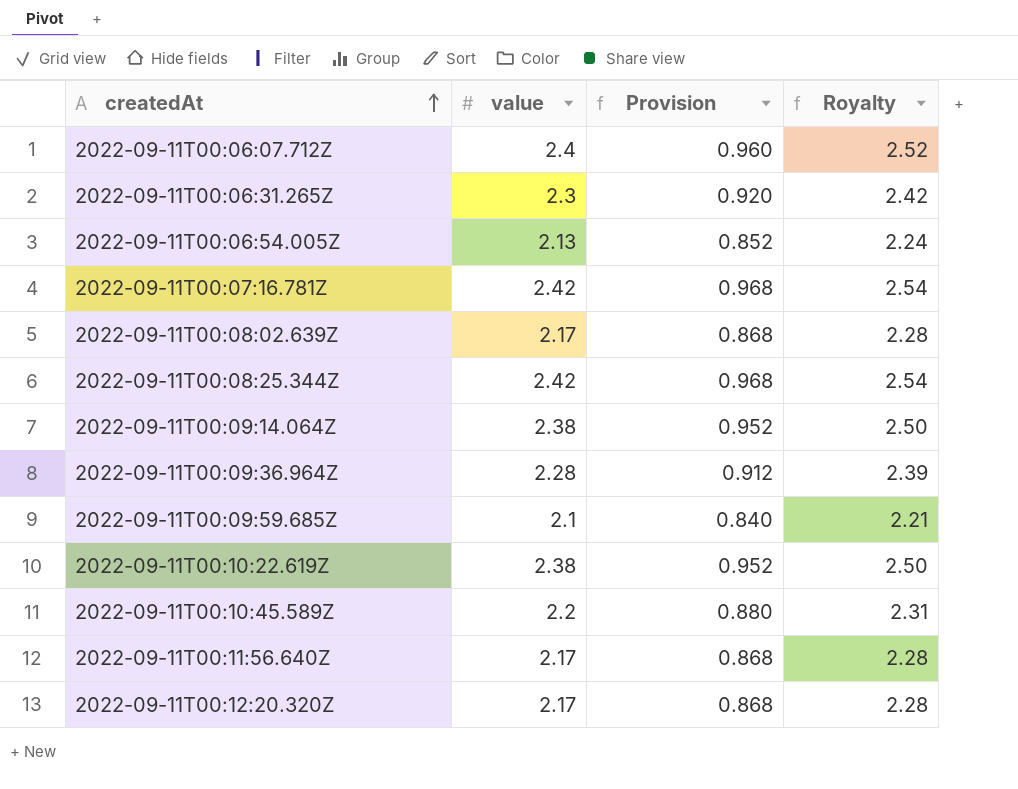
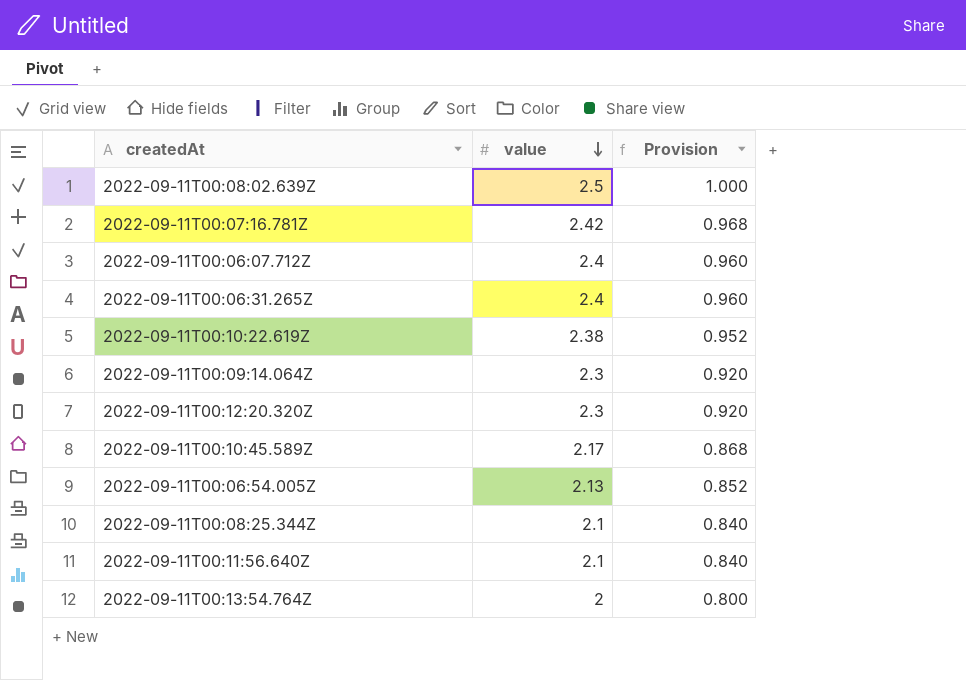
row order: createdAt ascending -> value descending
column Royalty | formula: [value] * 1.05 -> none
row 2022-09-11T00:09:36.964Z: 2.28 | 0.912 | 2.39 -> none
row 2022-09-11T00:09:59.685Z: 2.1 | 0.840 | 2.21 -> none
2022-09-11T00:08:02.639Z | value: 2.17 -> 2.5
2022-09-11T00:08:02.639Z | Provision: 0.868 -> 1.000
2022-09-11T00:06:31.265Z | value: 2.3 -> 2.4
2022-09-11T00:06:31.265Z | Provision: 0.920 -> 0.960
2022-09-11T00:09:14.064Z | value: 2.38 -> 2.3
2022-09-11T00:09:14.064Z | Provision: 0.952 -> 0.920
2022-09-11T00:12:20.320Z | value: 2.17 -> 2.3
2022-09-11T00:12:20.320Z | Provision: 0.868 -> 0.920
2022-09-11T00:10:45.589Z | value: 2.2 -> 2.17
2022-09-11T00:10:45.589Z | Provision: 0.880 -> 0.868
2022-09-11T00:08:25.344Z | value: 2.42 -> 2.1
2022-09-11T00:08:25.344Z | Provision: 0.968 -> 0.840
2022-09-11T00:11:56.640Z | value: 2.17 -> 2.1
2022-09-11T00:11:56.640Z | Provision: 0.868 -> 0.840
row 2022-09-11T00:13:54.764Z: none -> 2 | 0.800

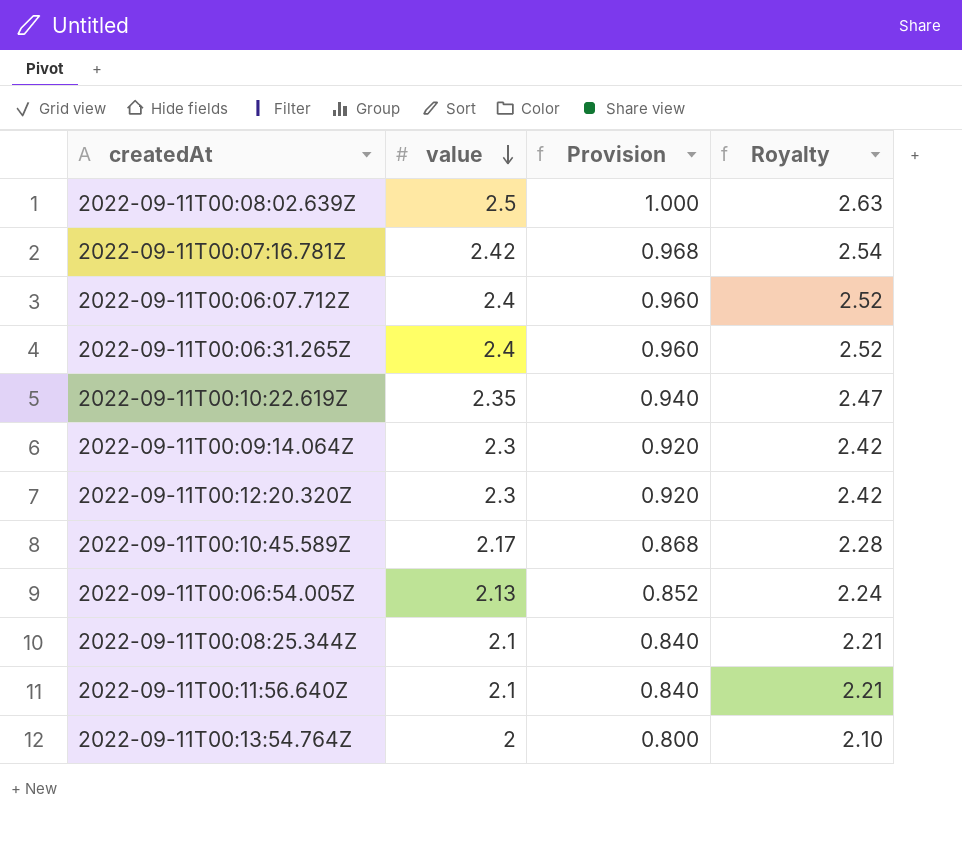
column Royalty | formula: none -> [value] * 1.05
2022-09-11T00:10:22.619Z | value: 2.38 -> 2.35
2022-09-11T00:10:22.619Z | Provision: 0.952 -> 0.940

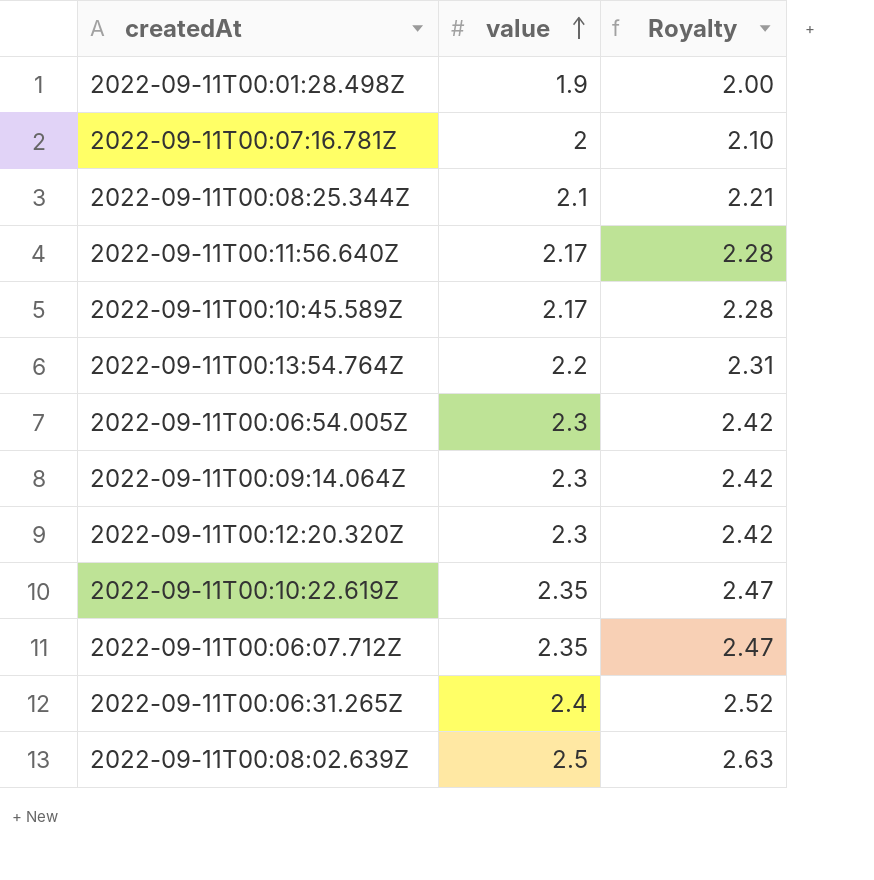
row order: value descending -> value ascending
column Provision | formula: [value] * 0.4 -> none
row 2022-09-11T00:01:28.498Z: none -> 1.9 | 2.00
2022-09-11T00:07:16.781Z | value: 2.42 -> 2
2022-09-11T00:07:16.781Z | Royalty: 2.54 -> 2.10
2022-09-11T00:11:56.640Z | value: 2.1 -> 2.17
2022-09-11T00:11:56.640Z | Royalty: 2.21 -> 2.28
2022-09-11T00:13:54.764Z | value: 2 -> 2.2
2022-09-11T00:13:54.764Z | Royalty: 2.10 -> 2.31
2022-09-11T00:06:54.005Z | value: 2.13 -> 2.3
2022-09-11T00:06:54.005Z | Royalty: 2.24 -> 2.42
2022-09-11T00:06:07.712Z | value: 2.4 -> 2.35
2022-09-11T00:06:07.712Z | Royalty: 2.52 -> 2.47

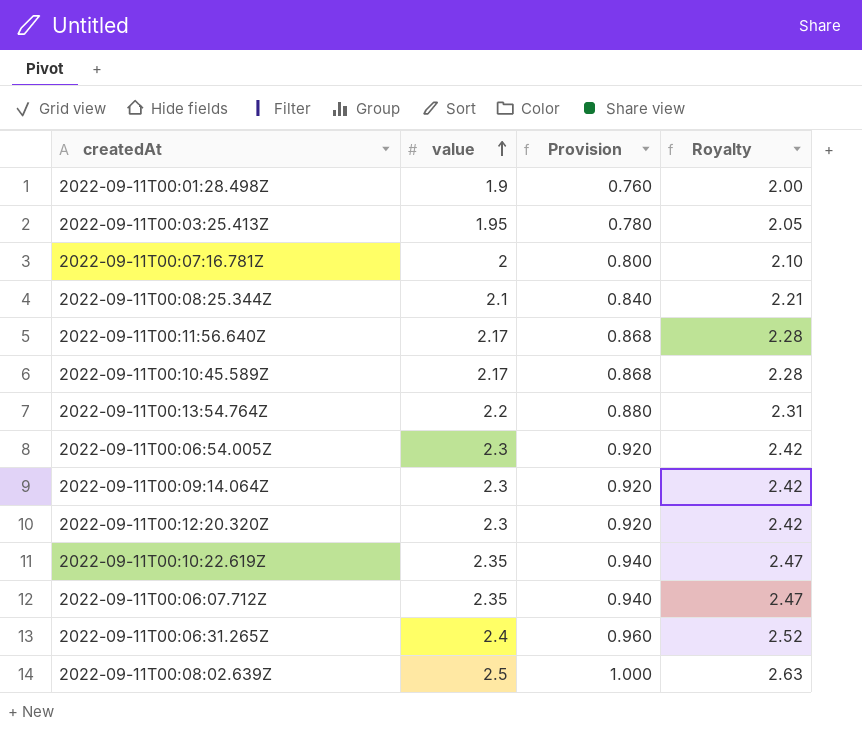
column Provision | formula: none -> [value] * 0.4
row 2022-09-11T00:03:25.413Z: none -> 1.95 | 0.780 | 2.05

